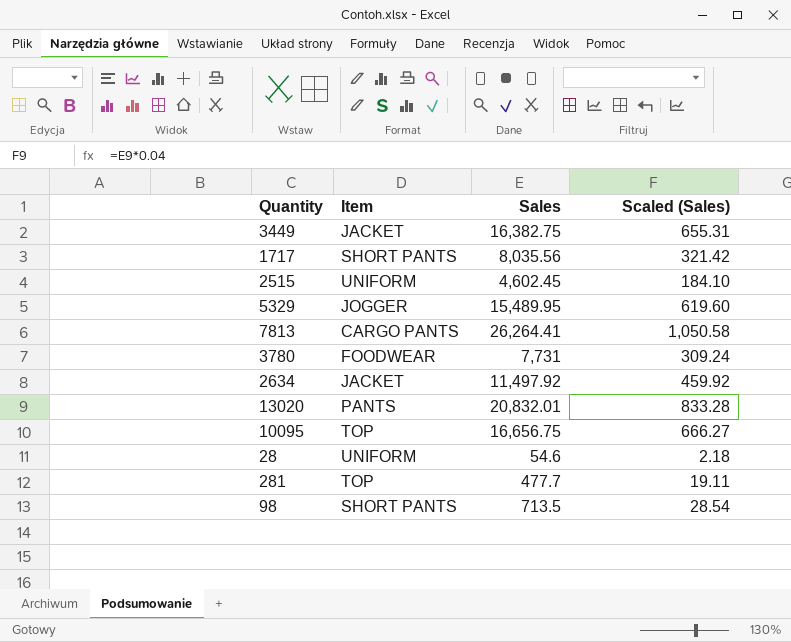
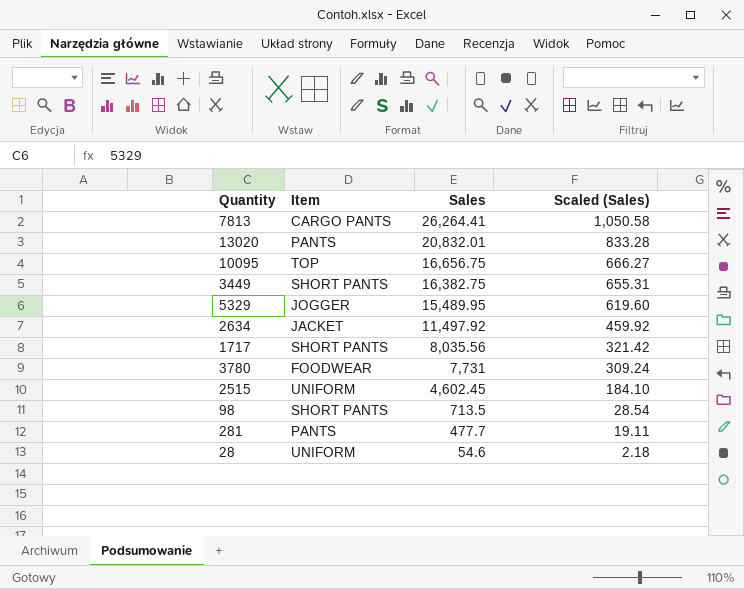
row order: none -> Sales descending
3449 | Item: JACKET -> SHORT PANTS
281 | Item: TOP -> PANTS

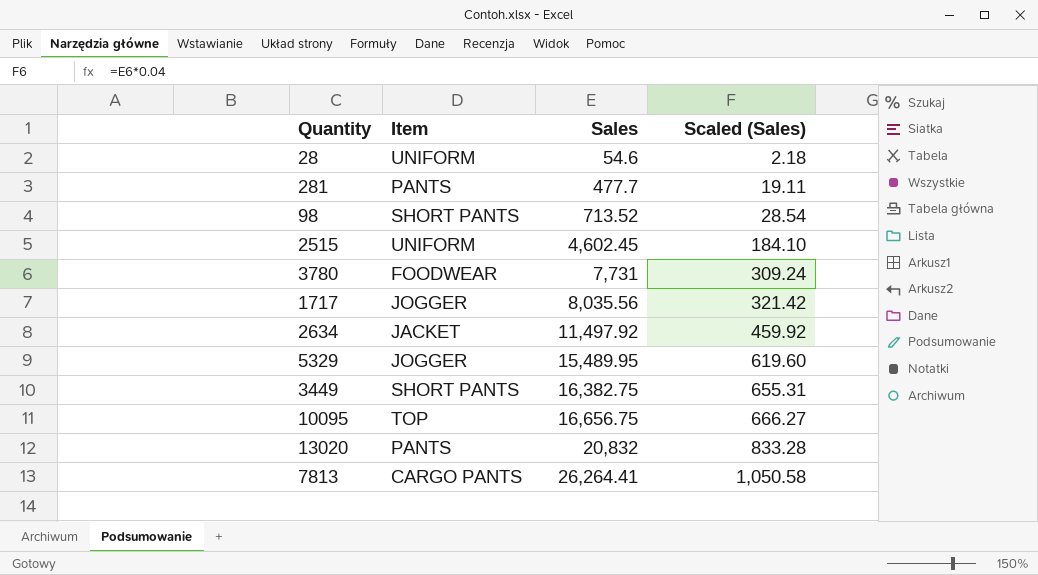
row order: Sales descending -> Sales ascending
98 | Sales: 713.5 -> 713.52
1717 | Item: SHORT PANTS -> JOGGER
13020 | Sales: 20,832.01 -> 20,832

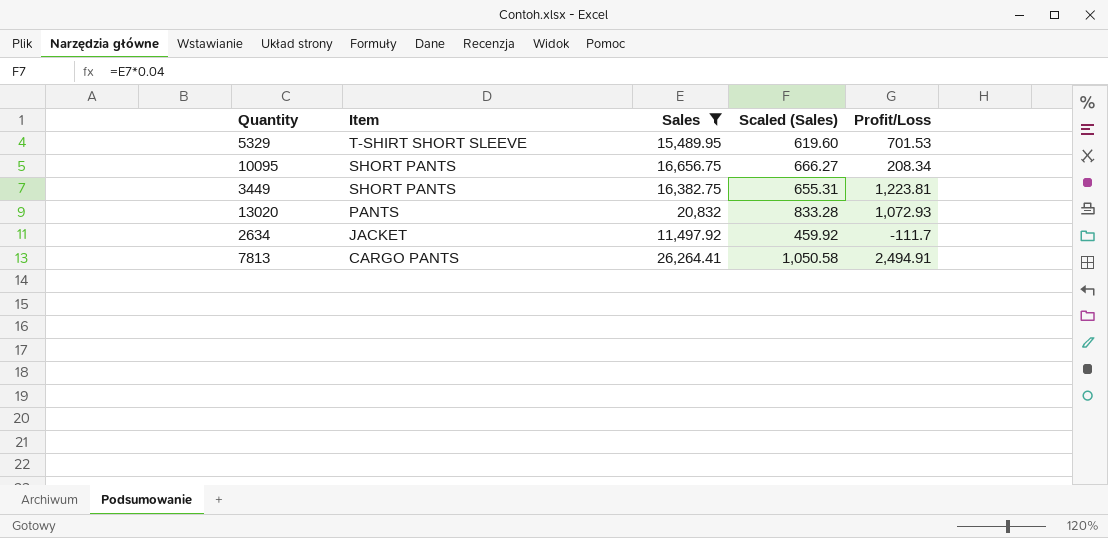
filter: none -> Sales >= 11,497.92
row order: Sales ascending -> Item descending
column Profit/Loss | position: none -> 5
5329 | Item: JOGGER -> T-SHIRT SHORT SLEEVE
10095 | Item: TOP -> SHORT PANTS

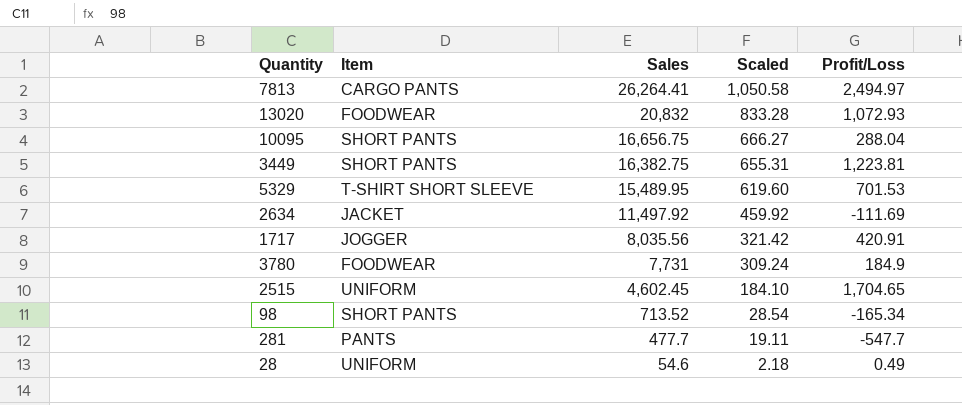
filter: Sales >= 11,497.92 -> none
row order: Item descending -> Sales descending
column name: Scaled (Sales) -> Scaled
7813 | Profit/Loss: 2,494.91 -> 2,494.97
13020 | Item: PANTS -> FOODWEAR
10095 | Profit/Loss: 208.34 -> 288.04
2634 | Profit/Loss: -111.7 -> -111.69

